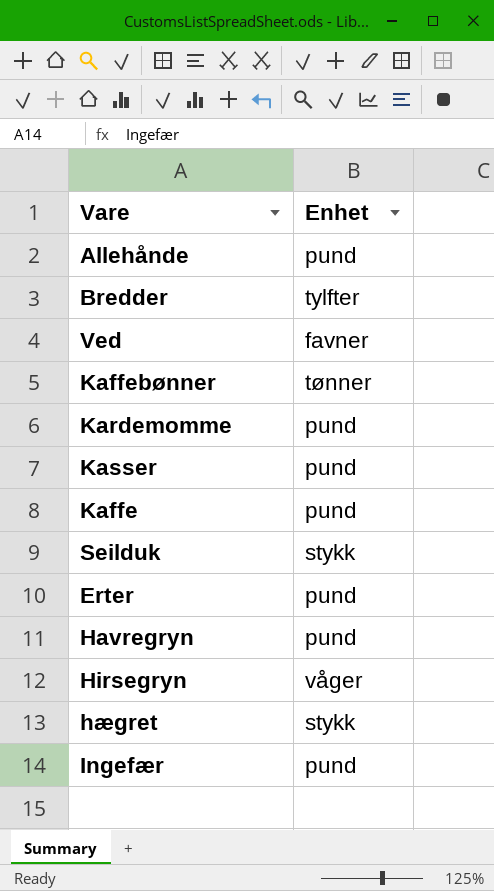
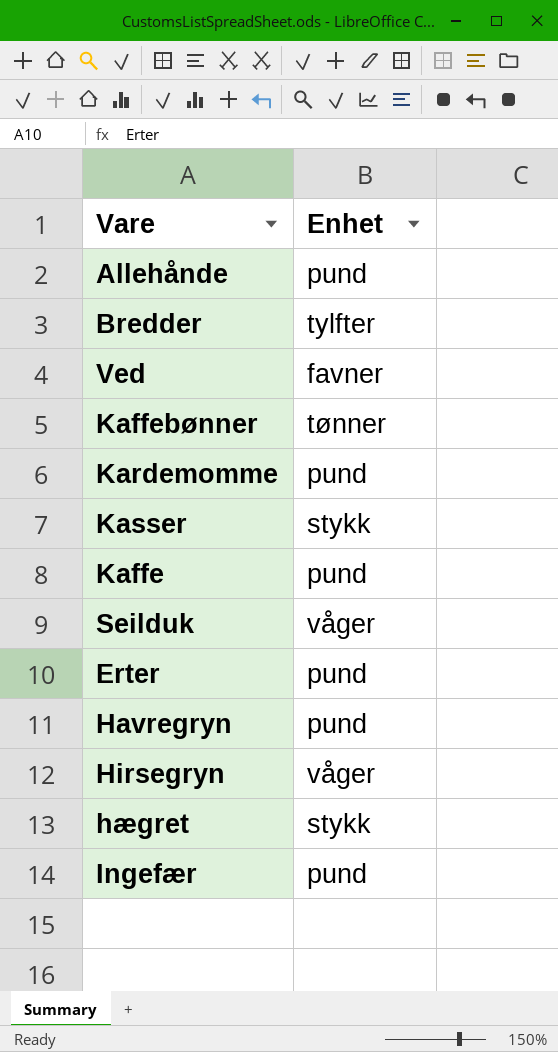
Kasser | Enhet: pund -> stykk
Seilduk | Enhet: stykk -> våger

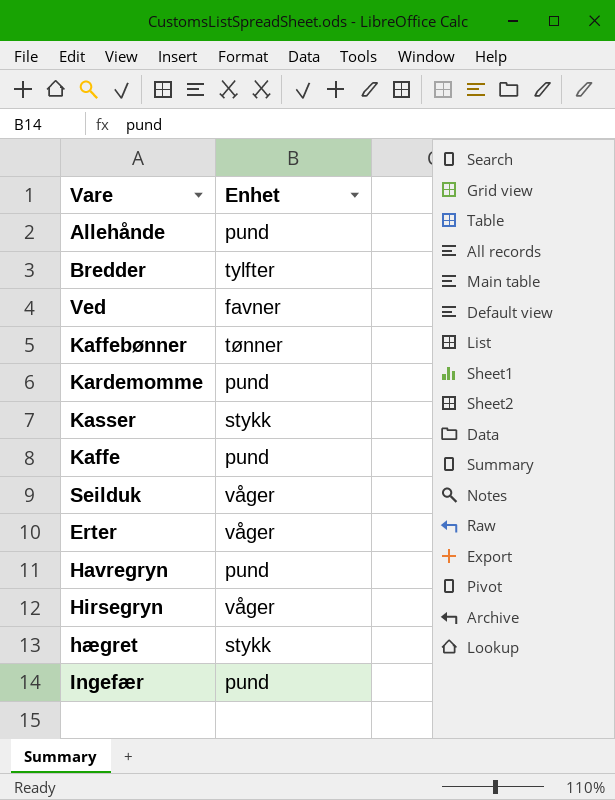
Erter | Enhet: pund -> våger

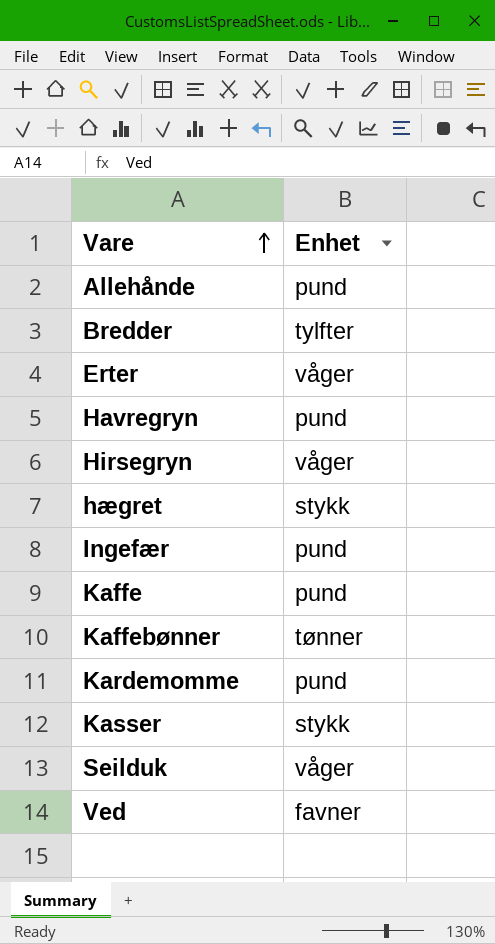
row order: none -> Vare ascending

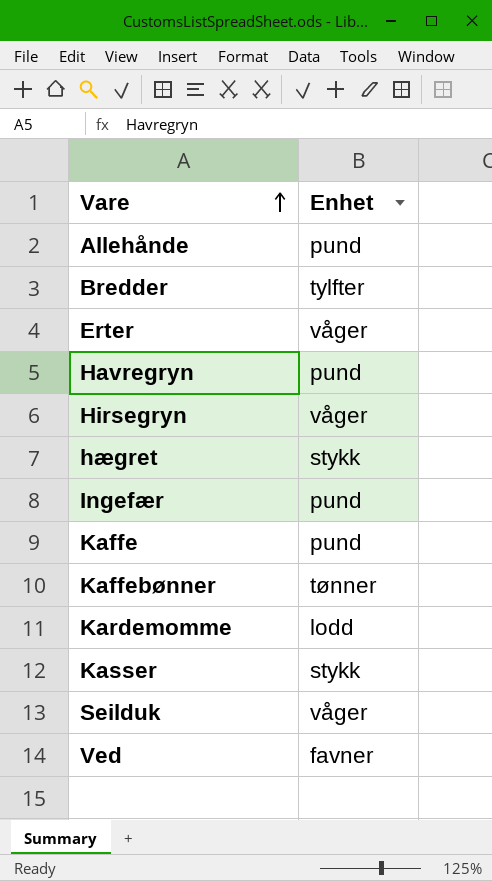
Kardemomme | Enhet: pund -> lodd

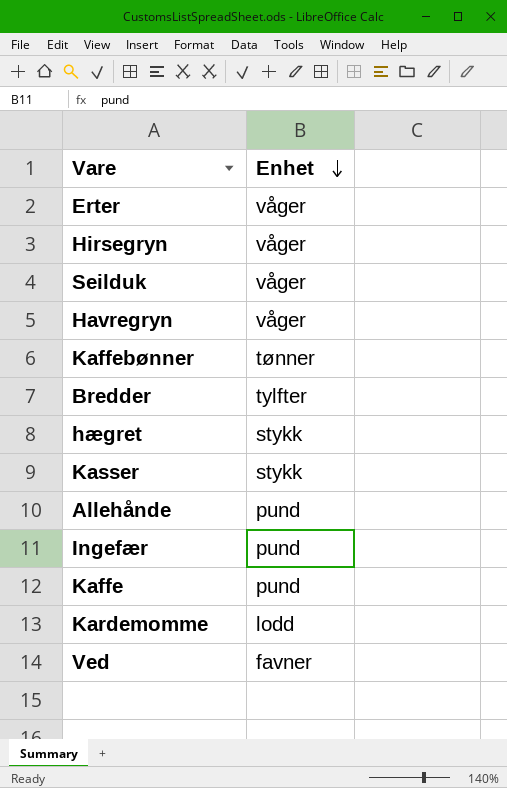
row order: Vare ascending -> Enhet descending
Havregryn | Enhet: pund -> våger

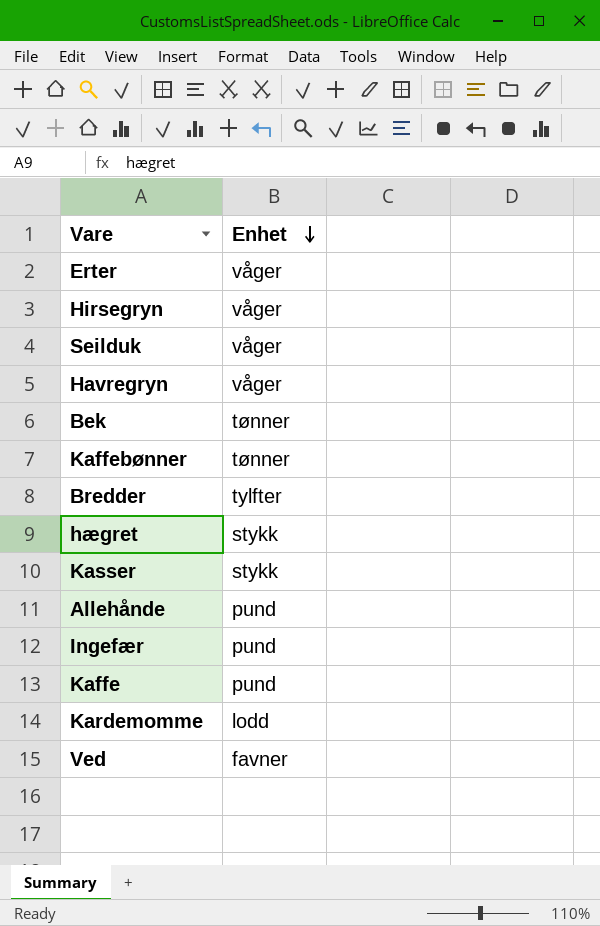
row Bek: none -> tønner

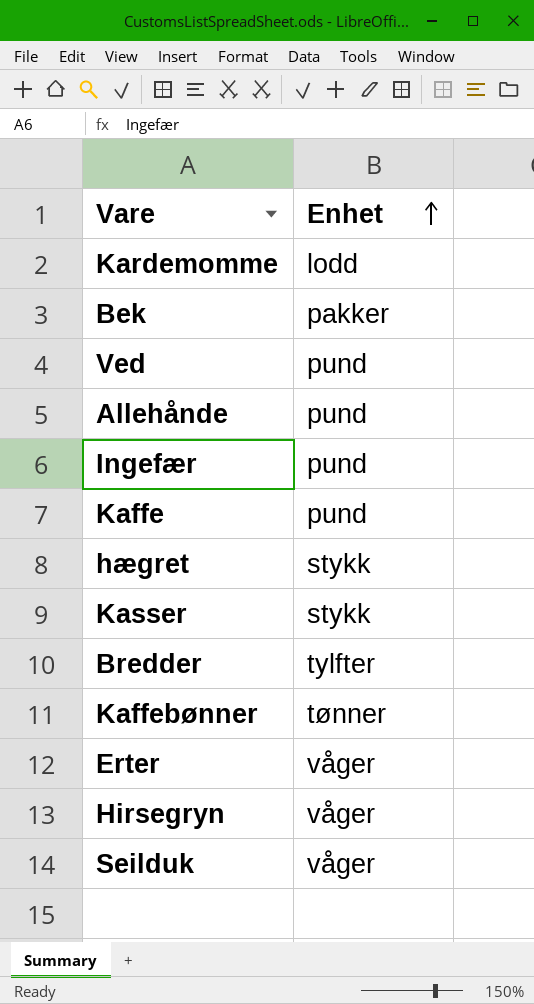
row order: Enhet descending -> Enhet ascending
row Havregryn: våger -> none
Bek | Enhet: tønner -> pakker
Ved | Enhet: favner -> pund

